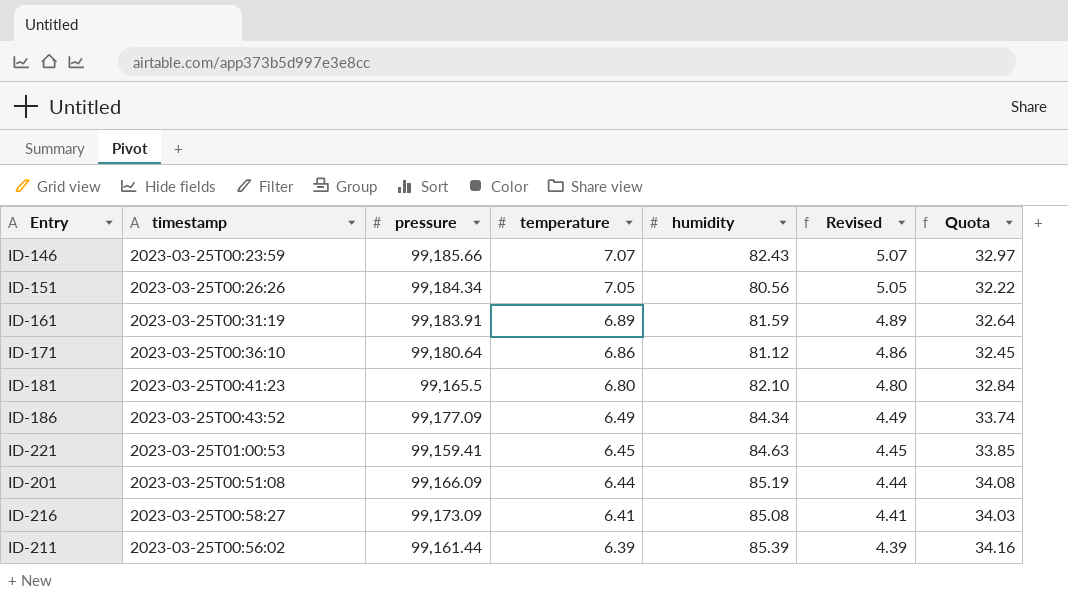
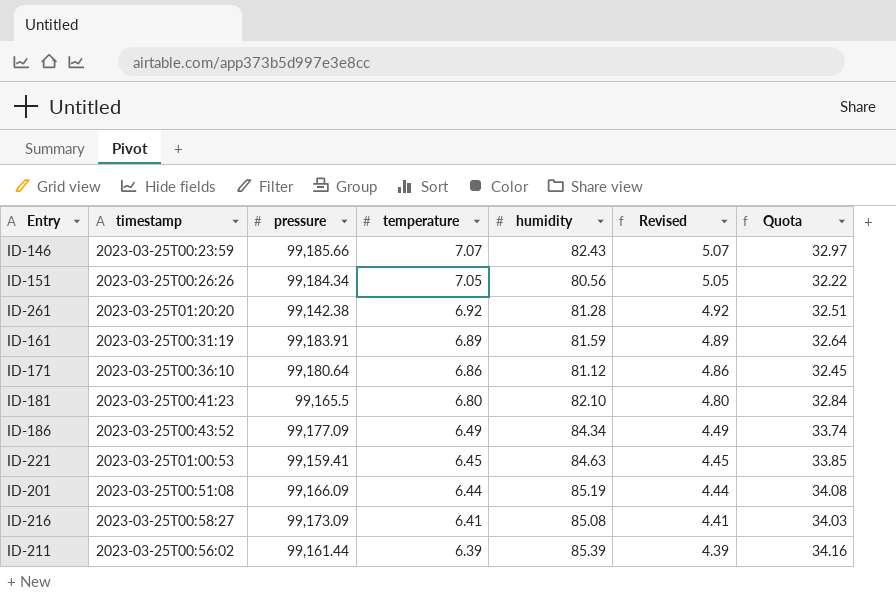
row ID-261: none -> 2023-03-25T01:20:20 | 99,142.38 | 6.92 | 81.28 | 4.92 | 32.51

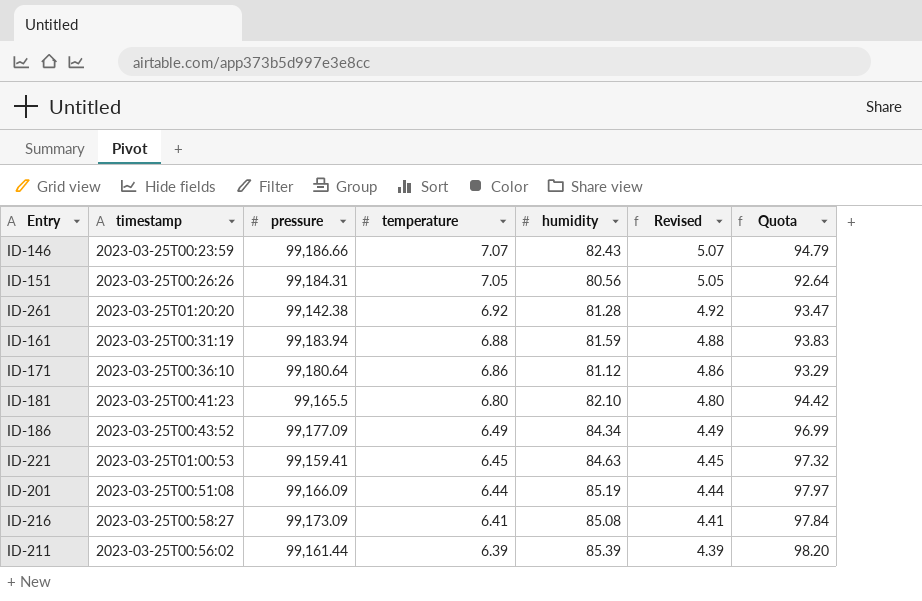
column Quota | formula: [humidity] * 0.4 -> [humidity] * 1.15
ID-146 | pressure: 99,185.66 -> 99,186.66
ID-151 | pressure: 99,184.34 -> 99,184.31
ID-161 | pressure: 99,183.91 -> 99,183.94
ID-161 | temperature: 6.89 -> 6.88
ID-161 | Revised: 4.89 -> 4.88

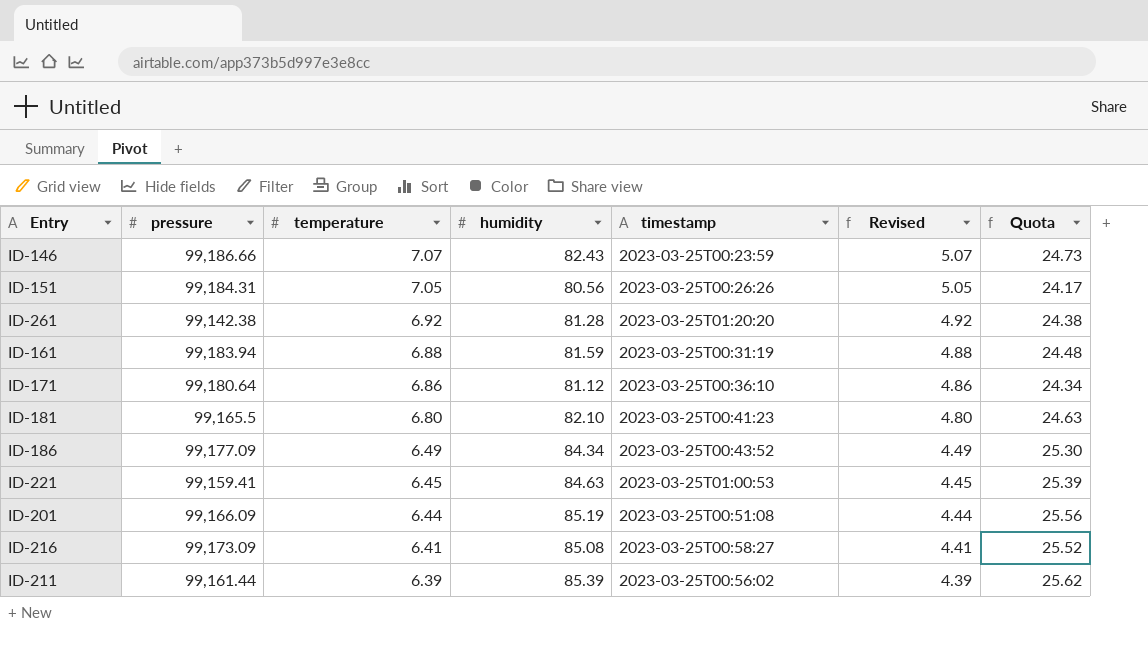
column timestamp | position: 2 -> 5
column Quota | formula: [humidity] * 1.15 -> [humidity] * 0.3

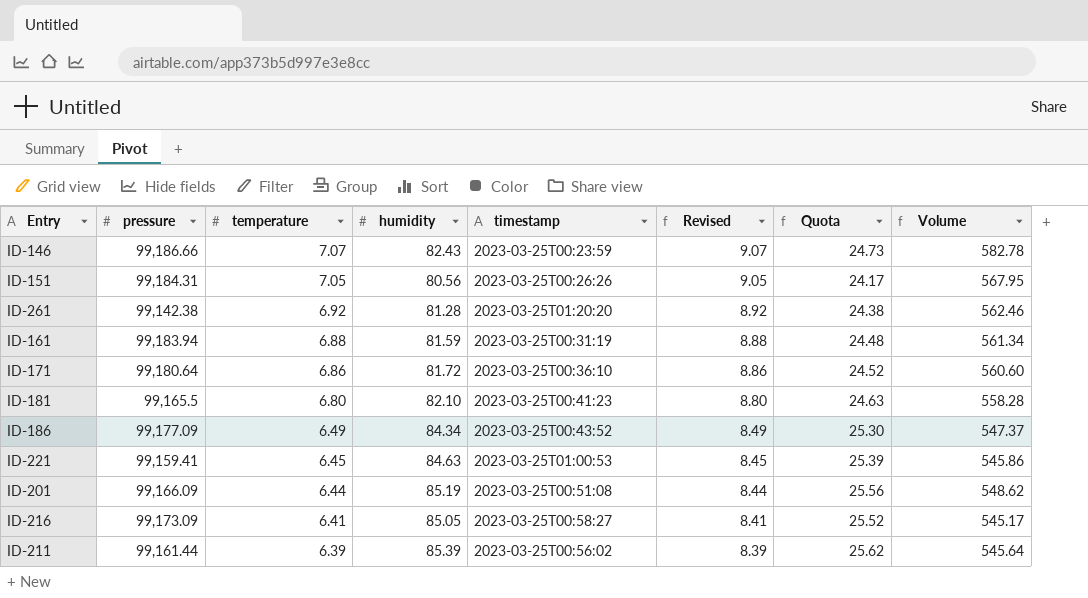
column Revised | formula: [temperature] - 2 -> [temperature] + 2
column Volume | formula: none -> [temperature] * [humidity]
ID-171 | humidity: 81.12 -> 81.72
ID-171 | Quota: 24.34 -> 24.52
ID-216 | humidity: 85.08 -> 85.05

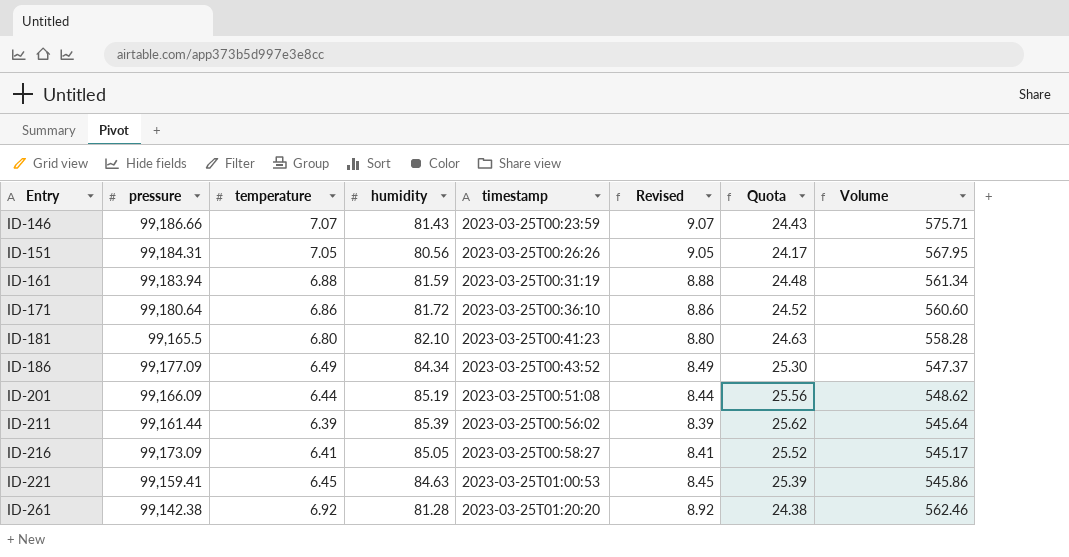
row order: temperature descending -> Entry ascending
ID-146 | humidity: 82.43 -> 81.43
ID-146 | Quota: 24.73 -> 24.43
ID-146 | Volume: 582.78 -> 575.71

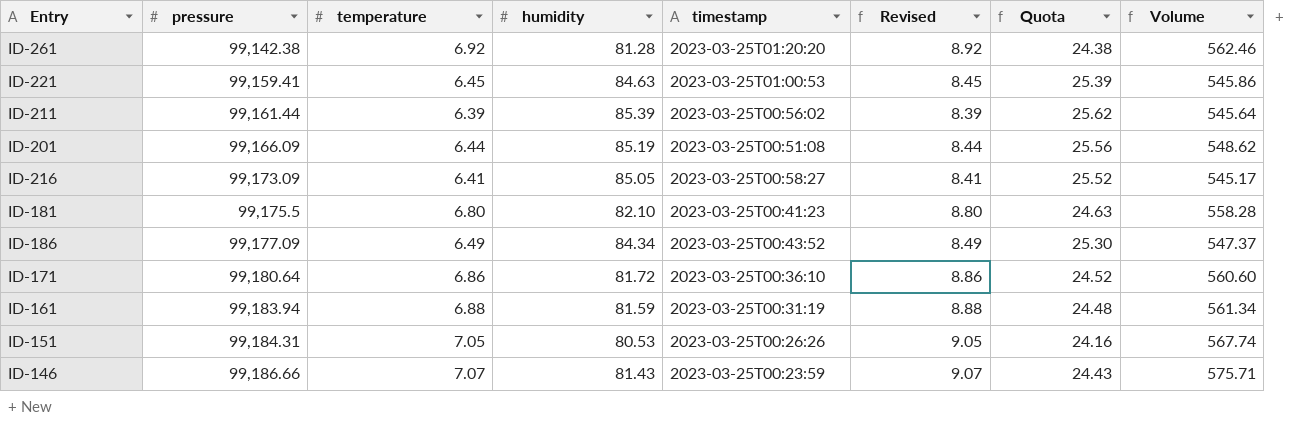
row order: Entry ascending -> pressure ascending
ID-181 | pressure: 99,165.5 -> 99,175.5
ID-151 | humidity: 80.56 -> 80.53
ID-151 | Quota: 24.17 -> 24.16
ID-151 | Volume: 567.95 -> 567.74

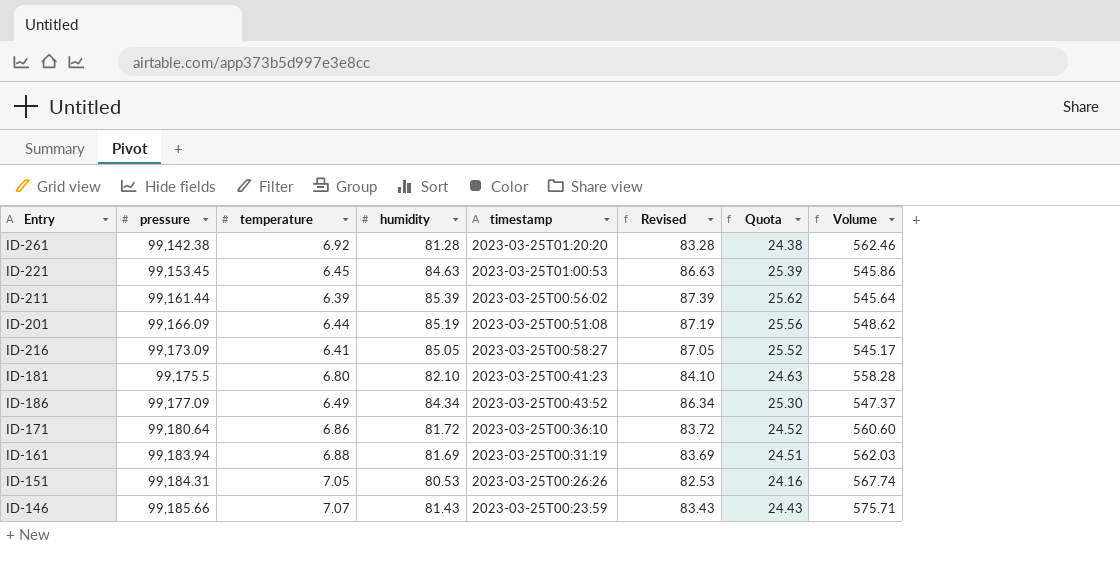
column Revised | formula: [temperature] + 2 -> [humidity] + 2
ID-221 | pressure: 99,159.41 -> 99,153.45
ID-161 | humidity: 81.59 -> 81.69
ID-161 | Quota: 24.48 -> 24.51
ID-161 | Volume: 561.34 -> 562.03
ID-146 | pressure: 99,186.66 -> 99,185.66

